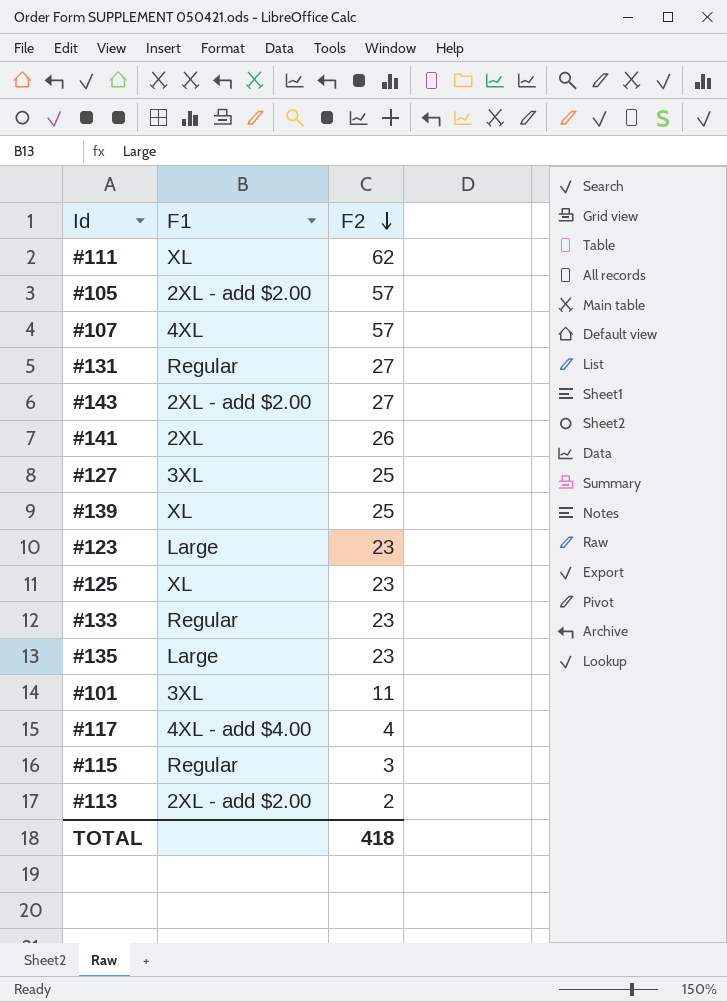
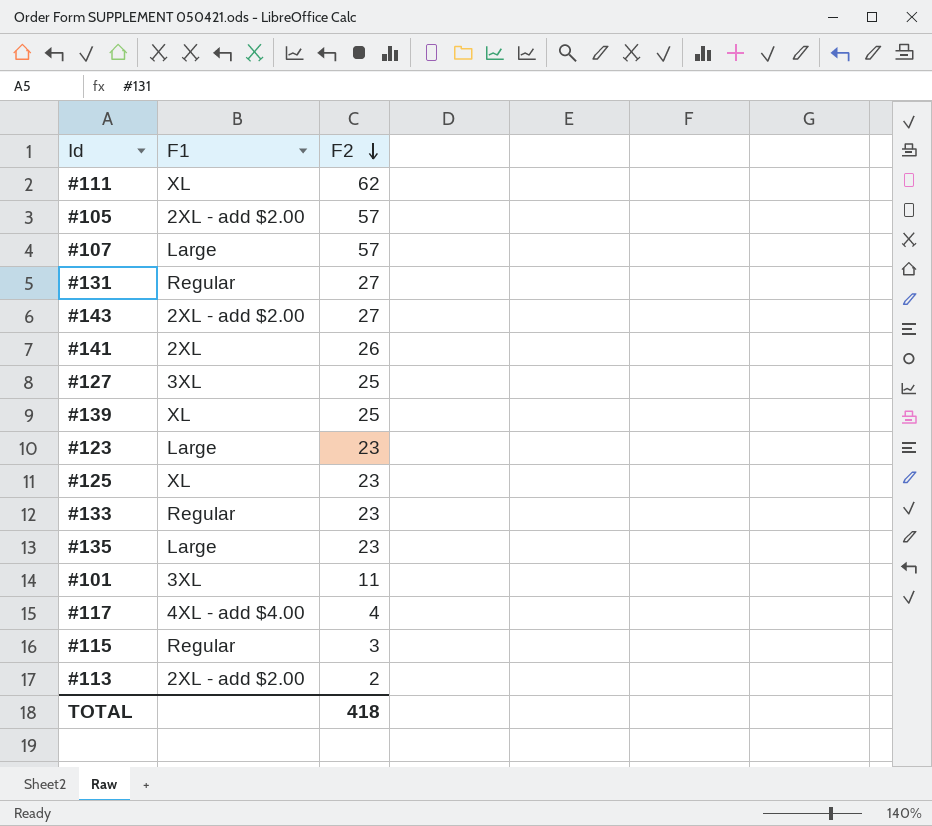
#107 | F1: 4XL -> Large

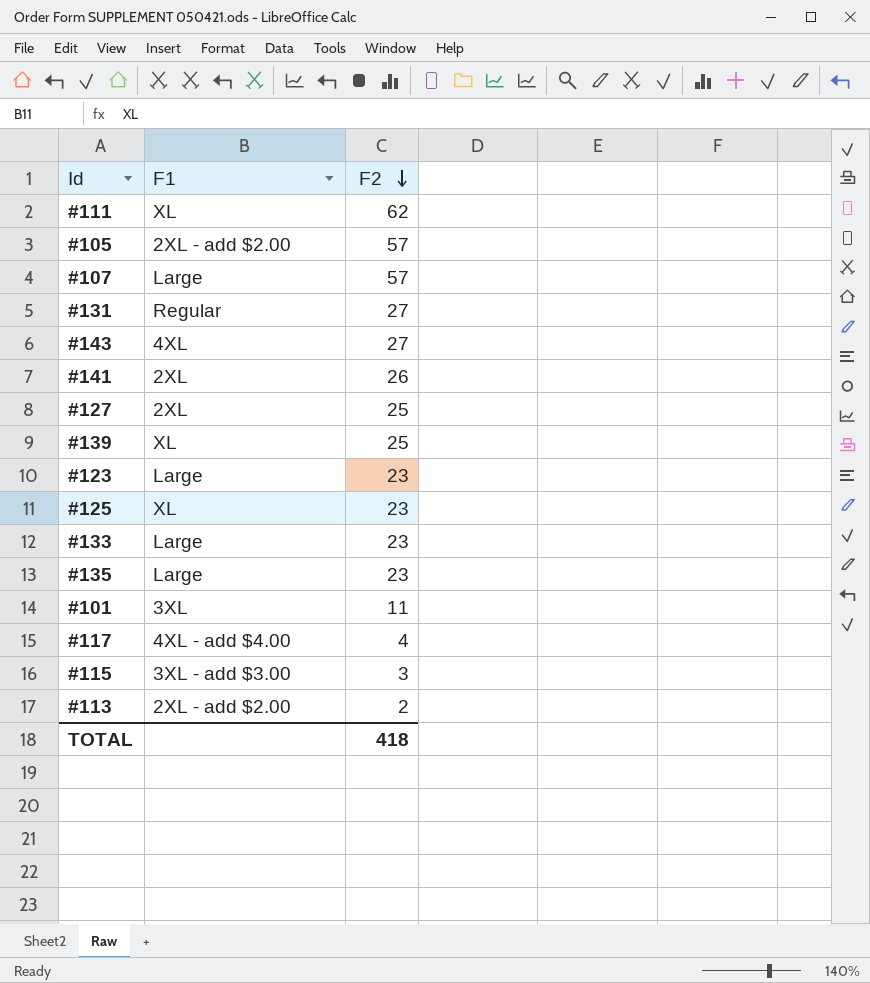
#143 | F1: 2XL - add $2.00 -> 4XL
#127 | F1: 3XL -> 2XL
#133 | F1: Regular -> Large
#115 | F1: Regular -> 3XL - add $3.00

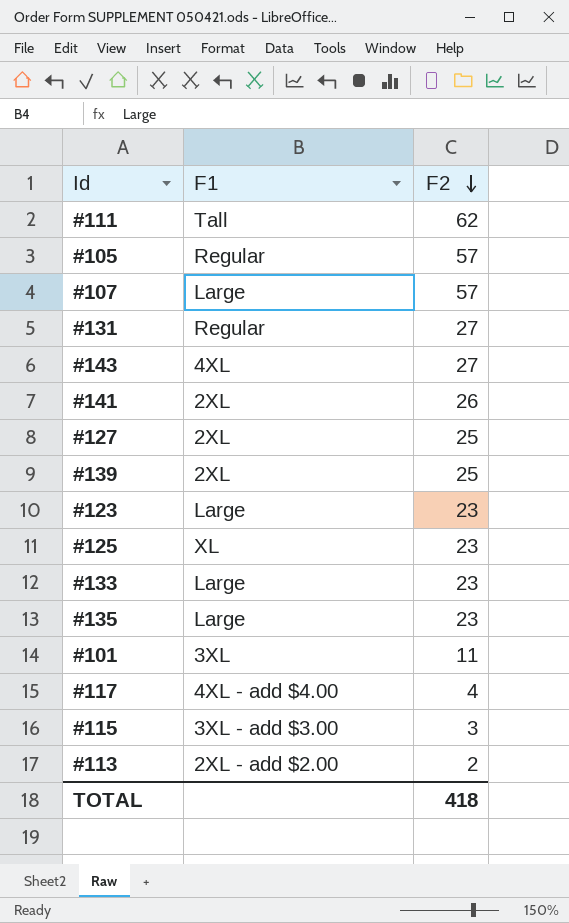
#111 | F1: XL -> Tall
#105 | F1: 2XL - add $2.00 -> Regular
#139 | F1: XL -> 2XL

